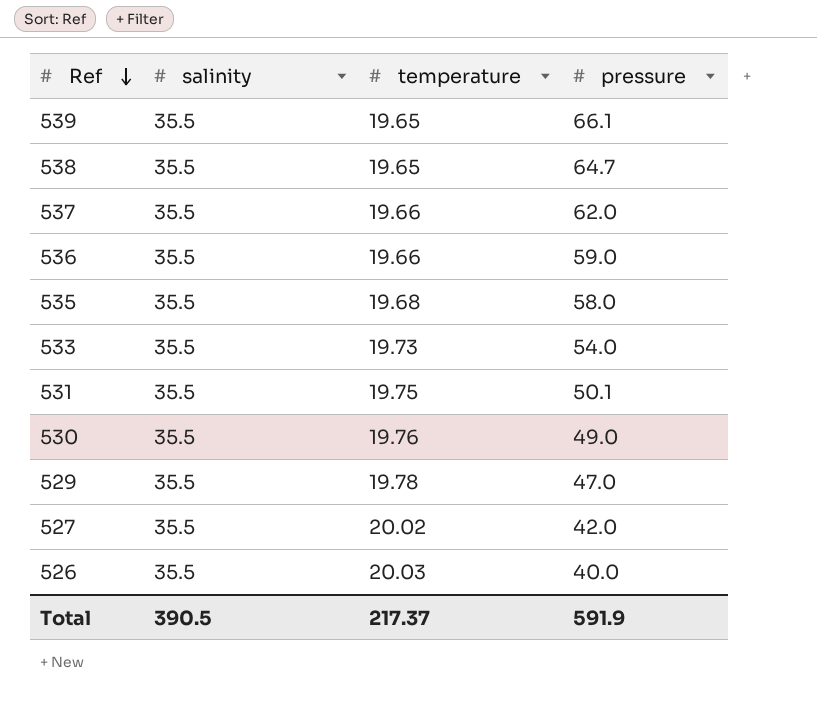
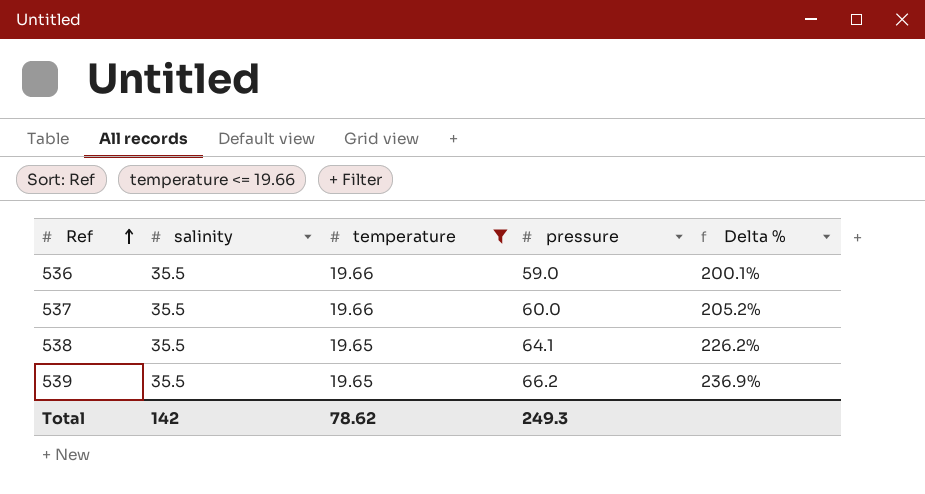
filter: none -> temperature <= 19.66
row order: Ref descending -> Ref ascending
column Delta % | formula: none -> ([pressure] - [temperature]) / [temperature]
537 | pressure: 62.0 -> 60.0
538 | pressure: 64.7 -> 64.1
539 | pressure: 66.1 -> 66.2
Total | salinity: 390.5 -> 142
Total | temperature: 217.37 -> 78.62
Total | pressure: 591.9 -> 249.3

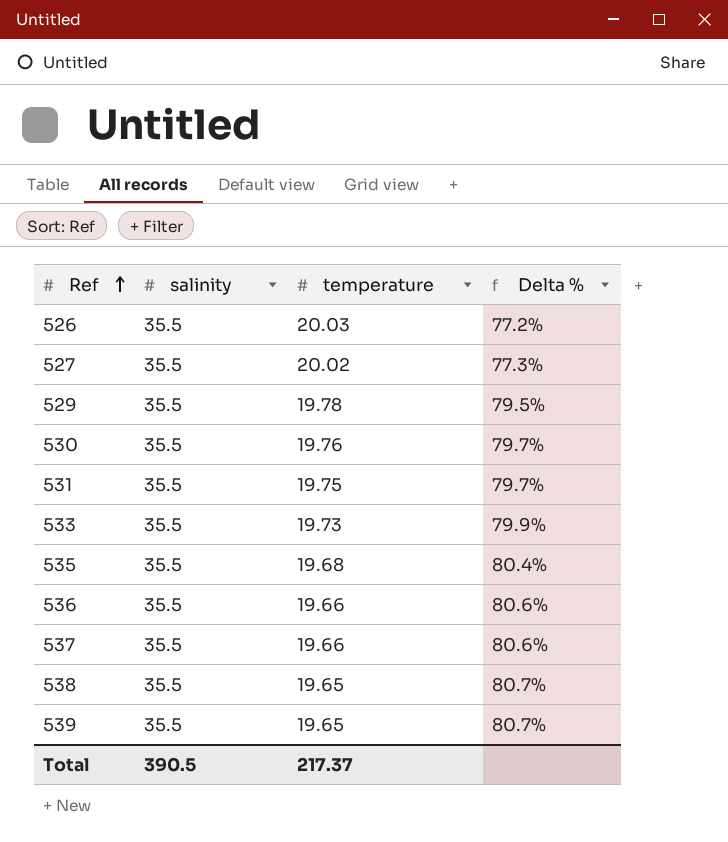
filter: temperature <= 19.66 -> none
column pressure | position: 4 -> none
column Delta % | formula: ([pressure] - [temperature]) / [temperature] -> ([salinity] - [temperature]) / [temperature]
Total | salinity: 142 -> 390.5
Total | temperature: 78.62 -> 217.37

